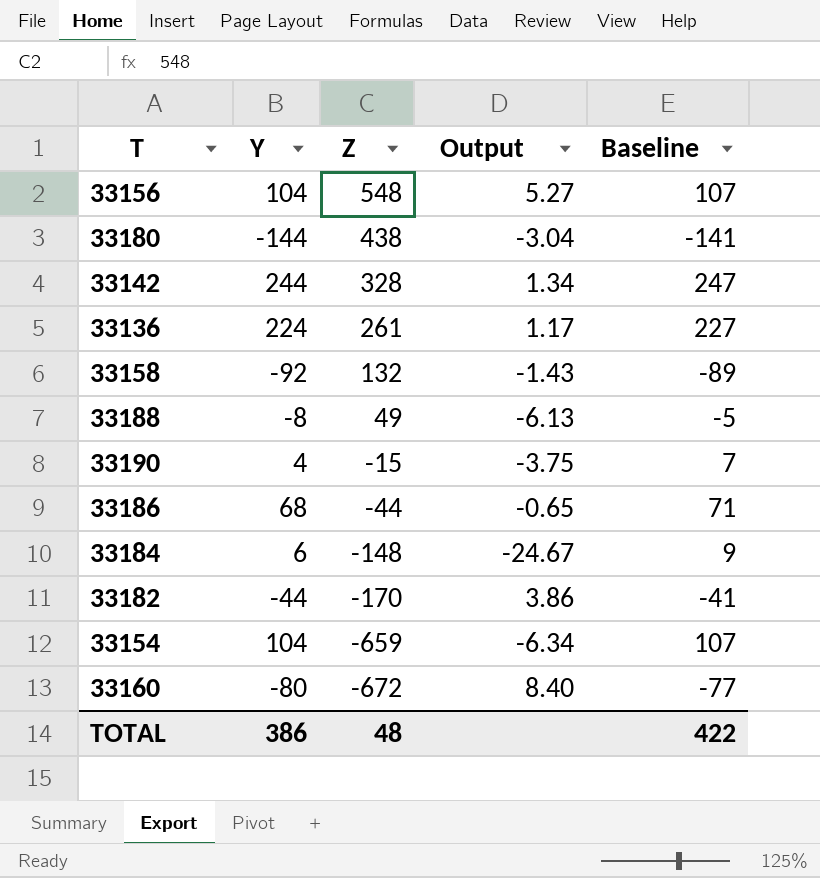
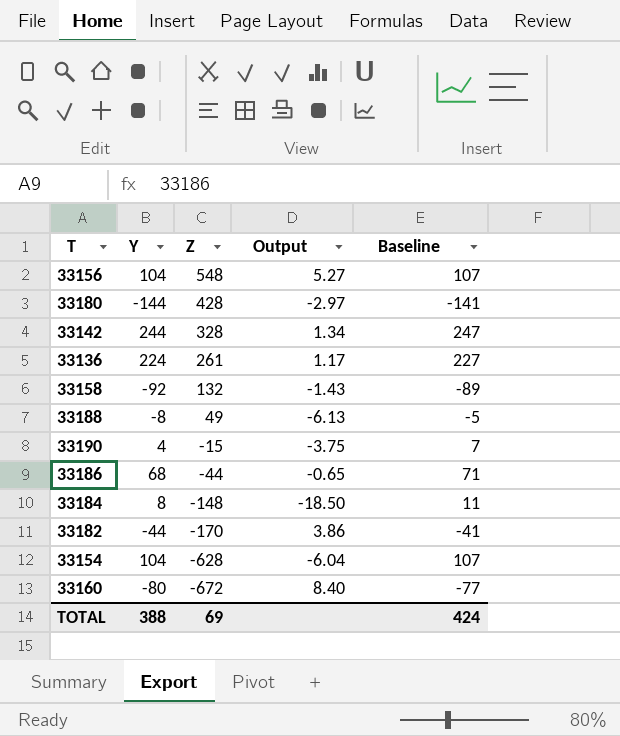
33180 | Z: 438 -> 428
33180 | Output: -3.04 -> -2.97
33184 | Y: 6 -> 8
33184 | Output: -24.67 -> -18.50
33184 | Baseline: 9 -> 11
33154 | Z: -659 -> -628
33154 | Output: -6.34 -> -6.04
TOTAL | Y: 386 -> 388
TOTAL | Z: 48 -> 69
TOTAL | Baseline: 422 -> 424

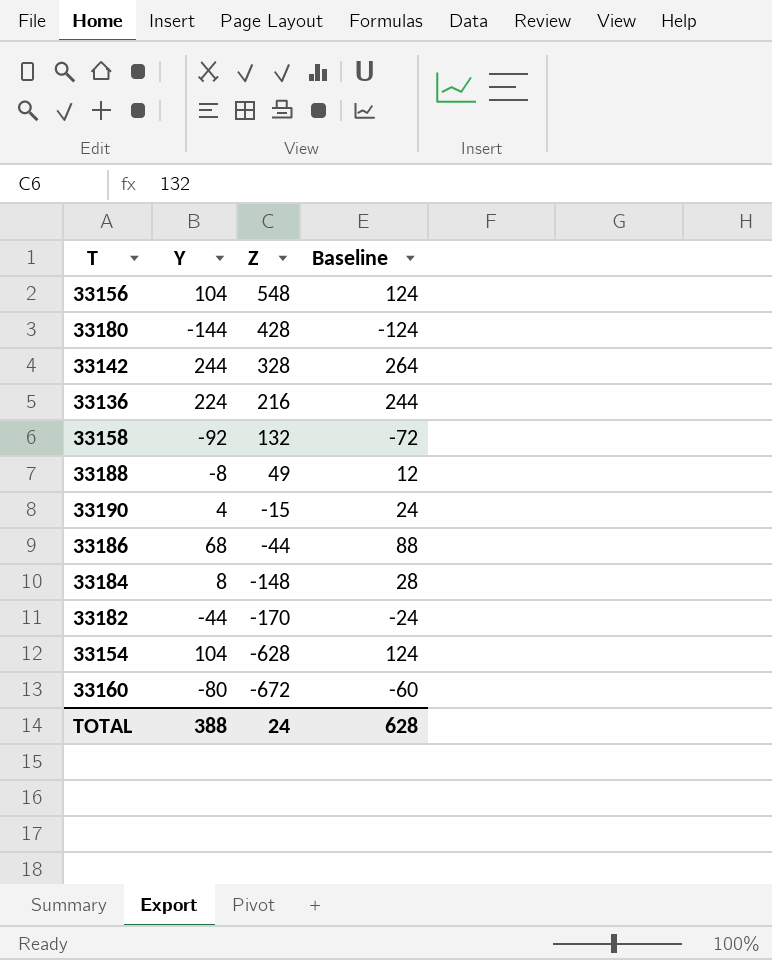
column Output | formula: [Z] / [Y] -> none
column Baseline | formula: [Y] + 3 -> [Y] + 20
33136 | Z: 261 -> 216
TOTAL | Z: 69 -> 24
TOTAL | Baseline: 424 -> 628

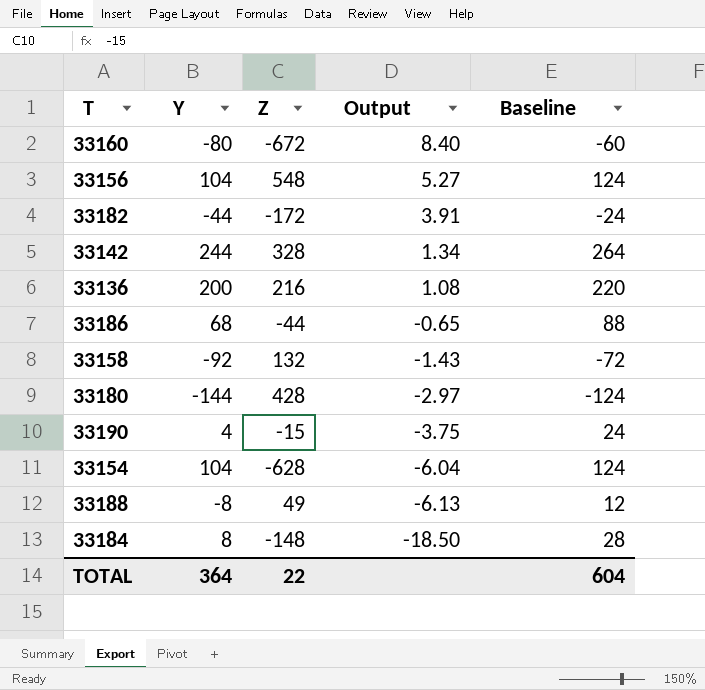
row order: Z descending -> Output descending
column Output | formula: none -> [Z] / [Y]
33182 | Z: -170 -> -172
33136 | Y: 224 -> 200
33136 | Baseline: 244 -> 220
TOTAL | Y: 388 -> 364
TOTAL | Z: 24 -> 22
TOTAL | Baseline: 628 -> 604

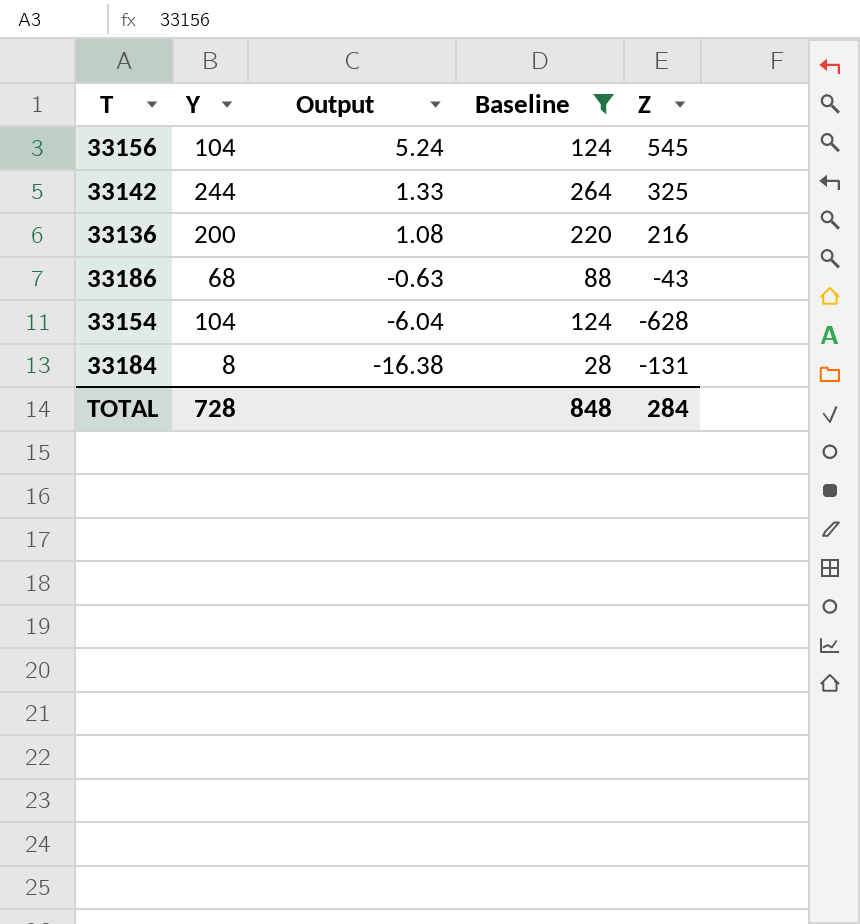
filter: none -> Baseline >= 28
column Z | position: 3 -> 5
33156 | Output: 5.27 -> 5.24
33156 | Z: 548 -> 545
33142 | Output: 1.34 -> 1.33
33142 | Z: 328 -> 325
33186 | Output: -0.65 -> -0.63
33186 | Z: -44 -> -43
33184 | Output: -18.50 -> -16.38
33184 | Z: -148 -> -131
TOTAL | Y: 364 -> 728
TOTAL | Baseline: 604 -> 848
TOTAL | Z: 22 -> 284

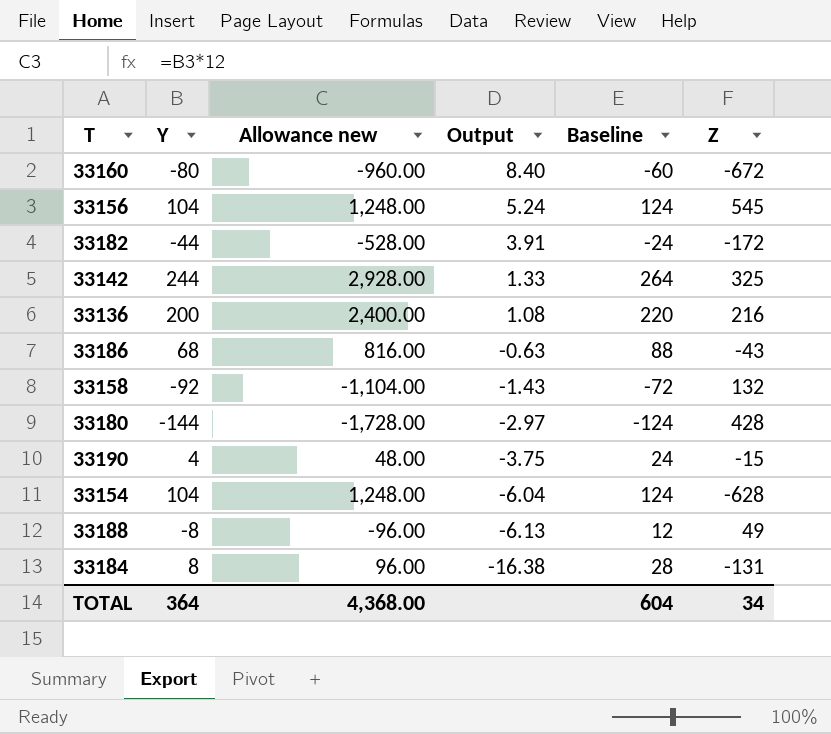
filter: Baseline >= 28 -> none
column Allowance new | formula: none -> [Y] * 12
TOTAL | Y: 728 -> 364
TOTAL | Baseline: 848 -> 604
TOTAL | Z: 284 -> 34

